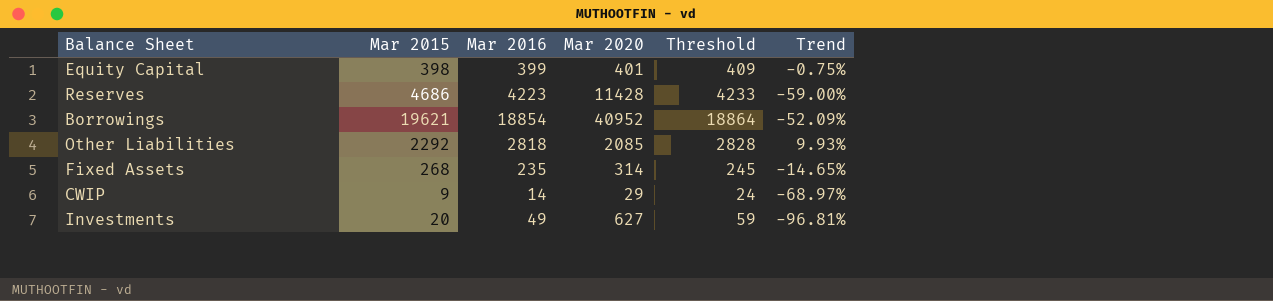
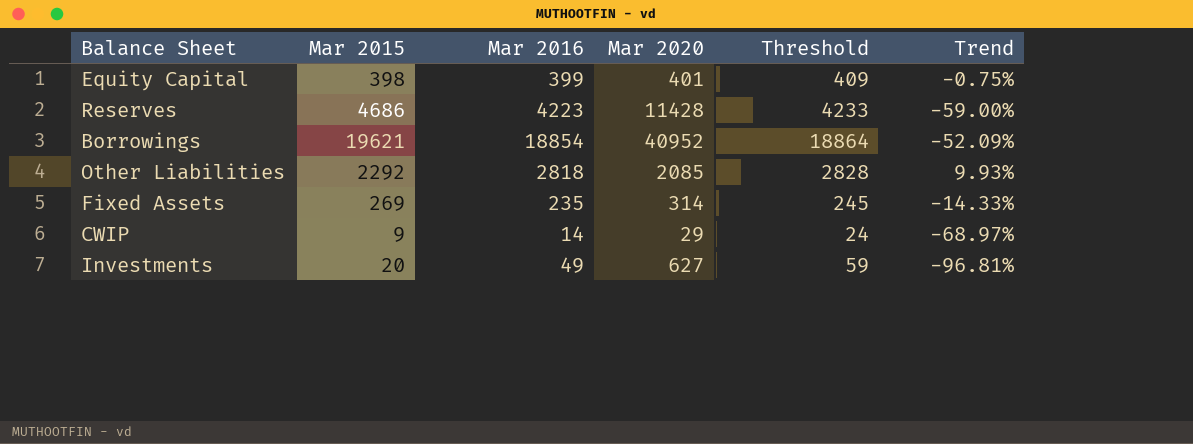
Fixed Assets | Mar 2015: 268 -> 269
Fixed Assets | Trend: -14.65% -> -14.33%

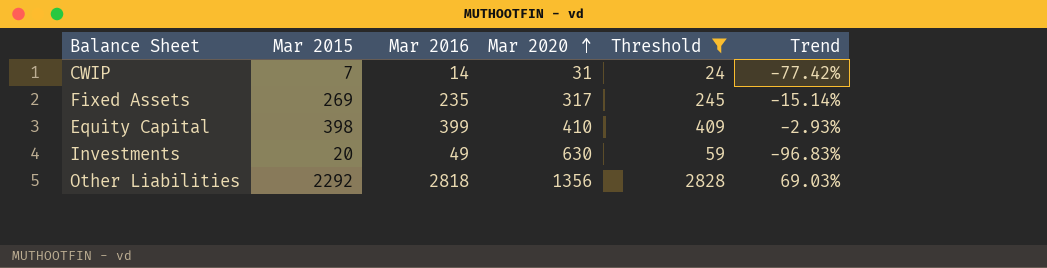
filter: none -> Threshold <= 2828
row order: none -> Mar 2020 ascending
CWIP | Mar 2015: 9 -> 7
CWIP | Mar 2020: 29 -> 31
CWIP | Trend: -68.97% -> -77.42%
Fixed Assets | Mar 2020: 314 -> 317
Fixed Assets | Trend: -14.33% -> -15.14%
Equity Capital | Mar 2020: 401 -> 410
Equity Capital | Trend: -0.75% -> -2.93%
Investments | Mar 2020: 627 -> 630
Investments | Trend: -96.81% -> -96.83%
Other Liabilities | Mar 2020: 2085 -> 1356
Other Liabilities | Trend: 9.93% -> 69.03%

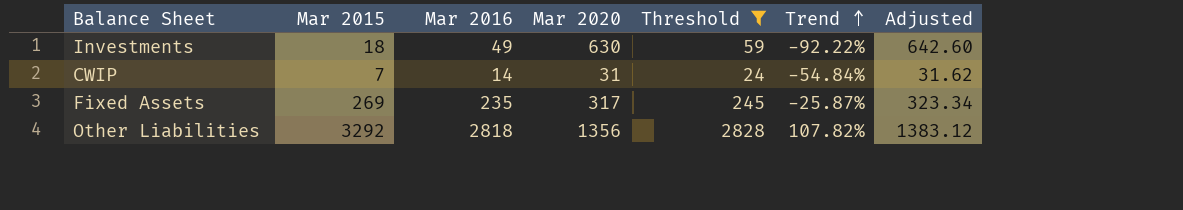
row order: Mar 2020 ascending -> Trend ascending
column Trend | formula: ([Mar 2015] - [Mar 2020]) / [Mar 2020] -> ([Mar 2016] - [Mar 2020]) / [Mar 2020]
column Adjusted | formula: none -> [Mar 2020] * 1.02
row Equity Capital: 398 | 399 | 410 | 409 | -2.93% -> none
Investments | Mar 2015: 20 -> 18
Other Liabilities | Mar 2015: 2292 -> 3292

